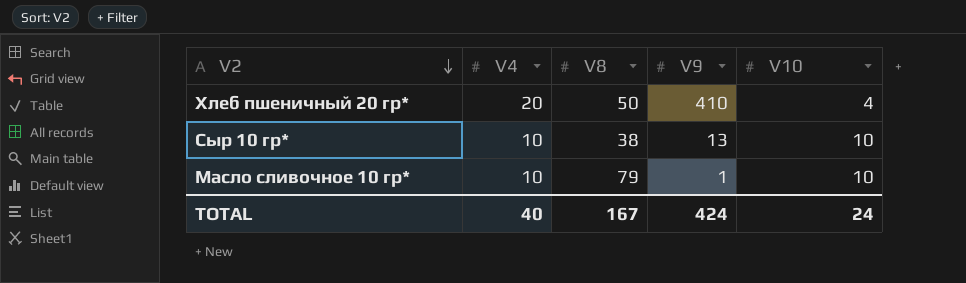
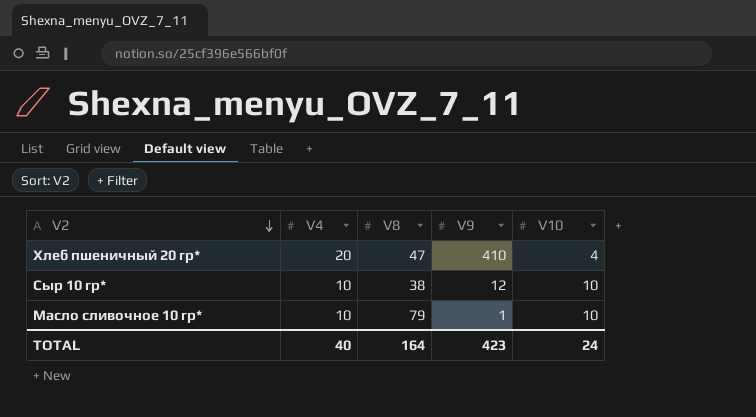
Хлеб пшеничный 20 гр* | V8: 50 -> 47
Сыр 10 гр* | V9: 13 -> 12
TOTAL | V8: 167 -> 164
TOTAL | V9: 424 -> 423

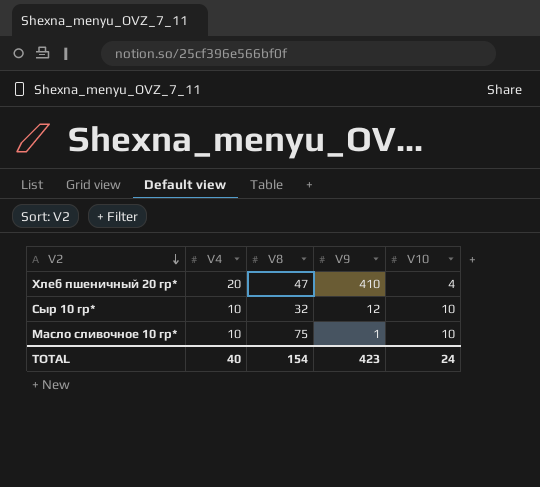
Сыр 10 гр* | V8: 38 -> 32
Масло сливочное 10 гр* | V8: 79 -> 75
TOTAL | V8: 164 -> 154

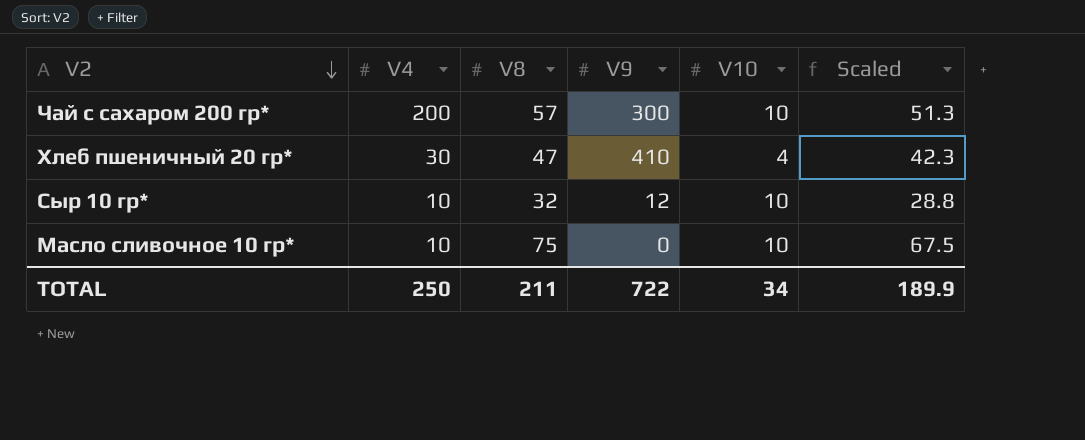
column Scaled | formula: none -> [V8] * 0.9
row Чай с сахаром 200 гр*: none -> 200 | 57 | 300 | 10 | 51.3
Хлеб пшеничный 20 гр* | V4: 20 -> 30
Масло сливочное 10 гр* | V9: 1 -> 0
TOTAL | V4: 40 -> 250
TOTAL | V8: 154 -> 211
TOTAL | V9: 423 -> 722
TOTAL | V10: 24 -> 34

